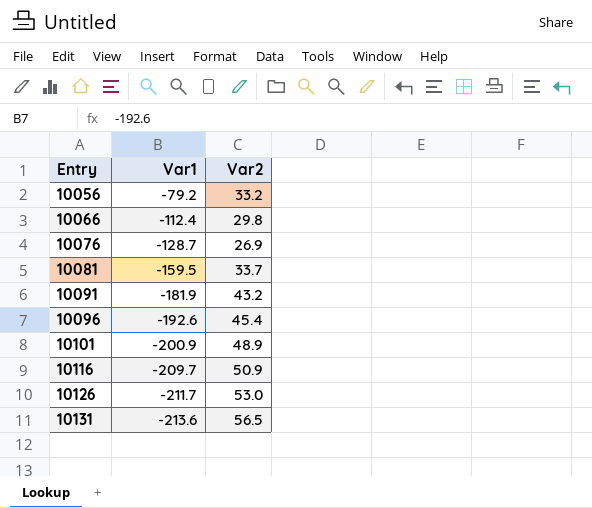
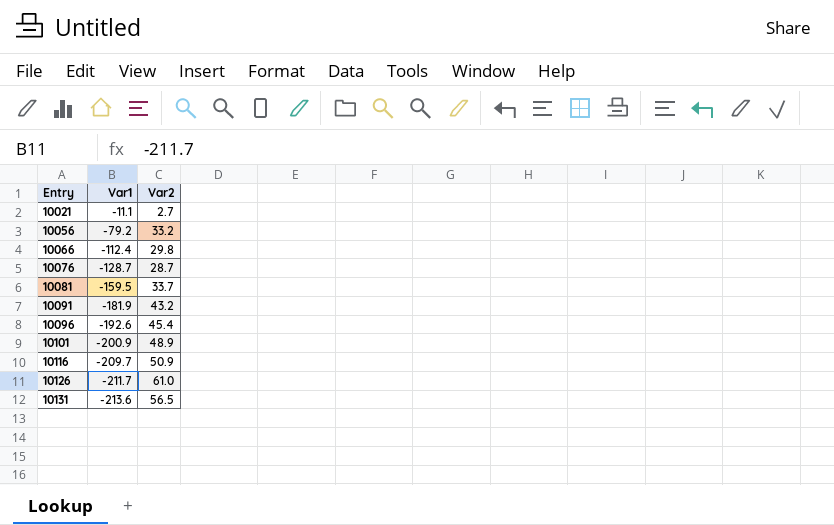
row 10021: none -> -11.1 | 2.7
10076 | Var2: 26.9 -> 28.7
10126 | Var2: 53.0 -> 61.0

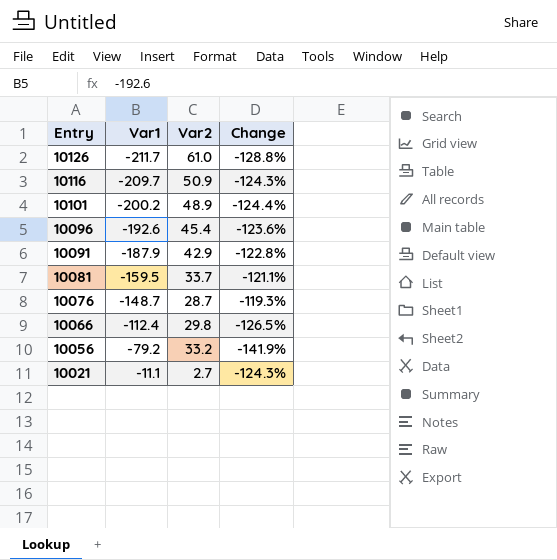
row order: Entry ascending -> Entry descending
column Change | formula: none -> ([Var2] - [Var1]) / [Var1]
row 10131: -213.6 | 56.5 -> none
10101 | Var1: -200.9 -> -200.2
10091 | Var1: -181.9 -> -187.9
10091 | Var2: 43.2 -> 42.9
10076 | Var1: -128.7 -> -148.7

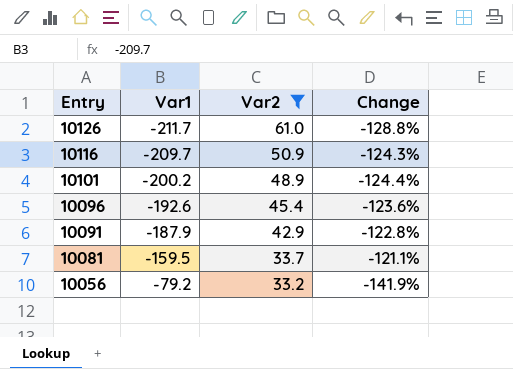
filter: none -> Var2 >= 33.2

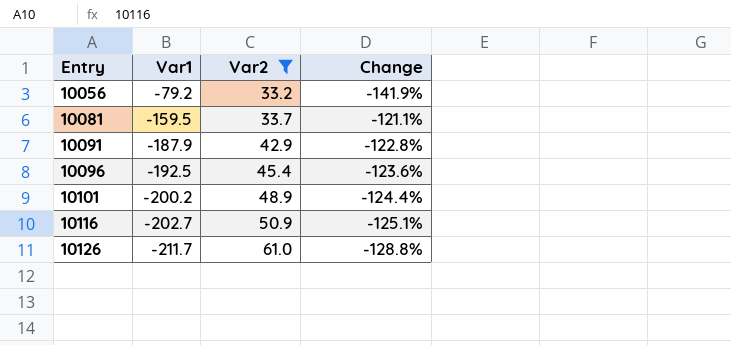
row order: Entry descending -> Entry ascending
10096 | Var1: -192.6 -> -192.5
10116 | Var1: -209.7 -> -202.7
10116 | Change: -124.3% -> -125.1%

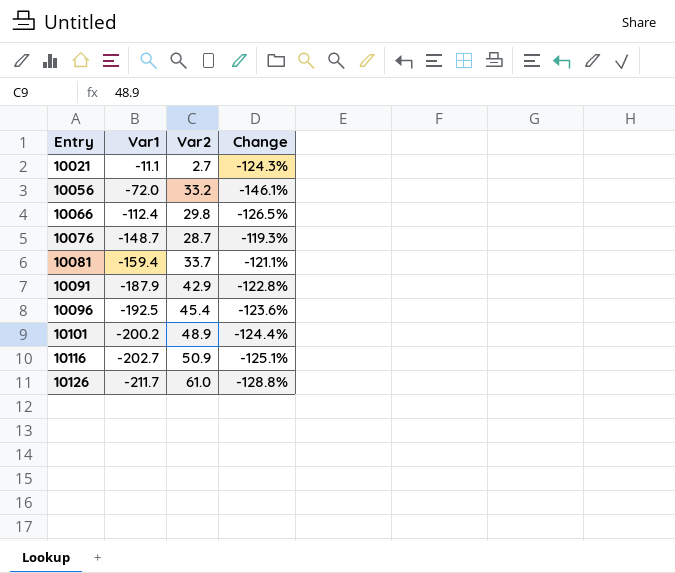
filter: Var2 >= 33.2 -> none
10056 | Var1: -79.2 -> -72.0
10056 | Change: -141.9% -> -146.1%
10081 | Var1: -159.5 -> -159.4

